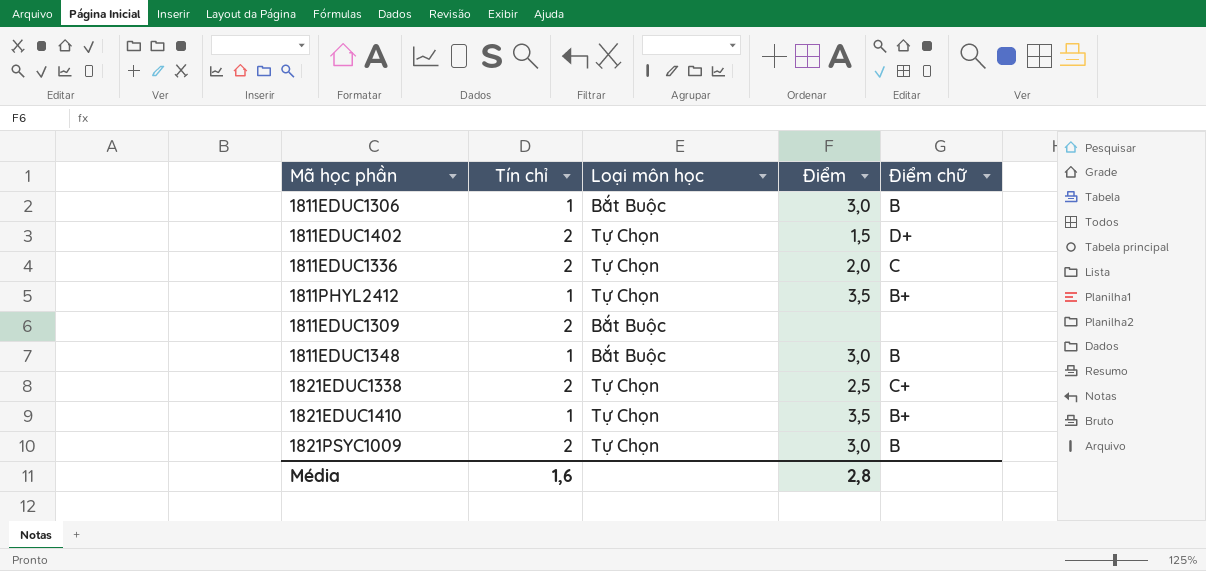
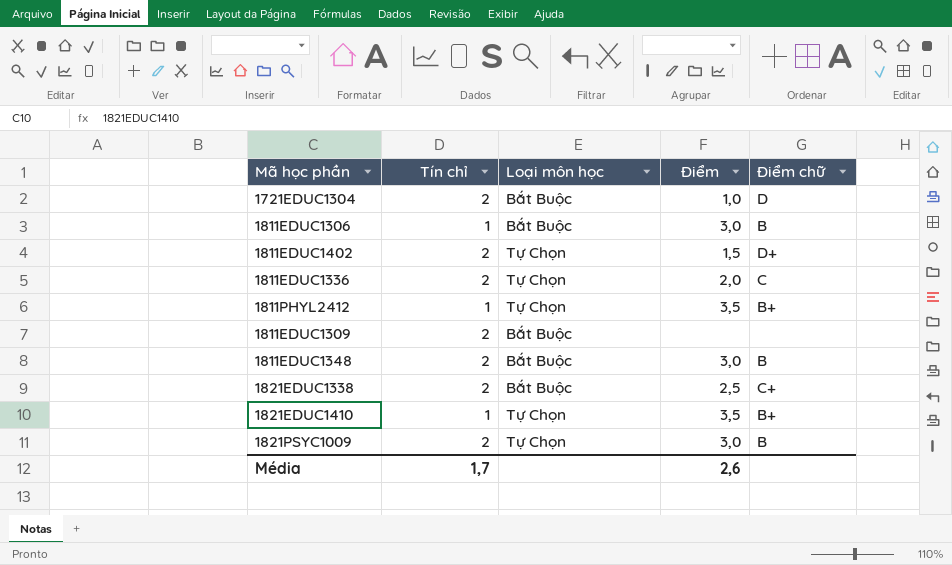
row 1721EDUC1304: none -> 2 | Bắt Buộc | 1,0 | D
1811EDUC1348 | Tín chỉ: 1 -> 2
1821EDUC1338 | Loại môn học: Tự Chọn -> Bắt Buộc
Média | Tín chỉ: 1,6 -> 1,7
Média | Điểm: 2,8 -> 2,6

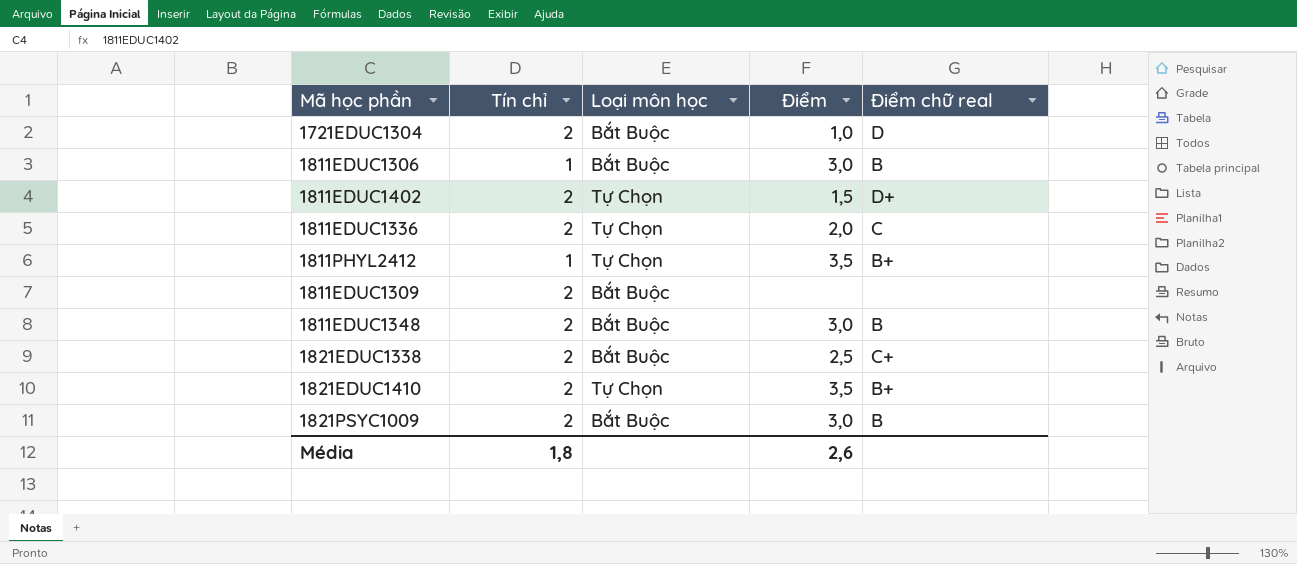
column name: Điểm chữ -> Điểm chữ real
1821EDUC1410 | Tín chỉ: 1 -> 2
1821PSYC1009 | Loại môn học: Tự Chọn -> Bắt Buộc
Média | Tín chỉ: 1,7 -> 1,8

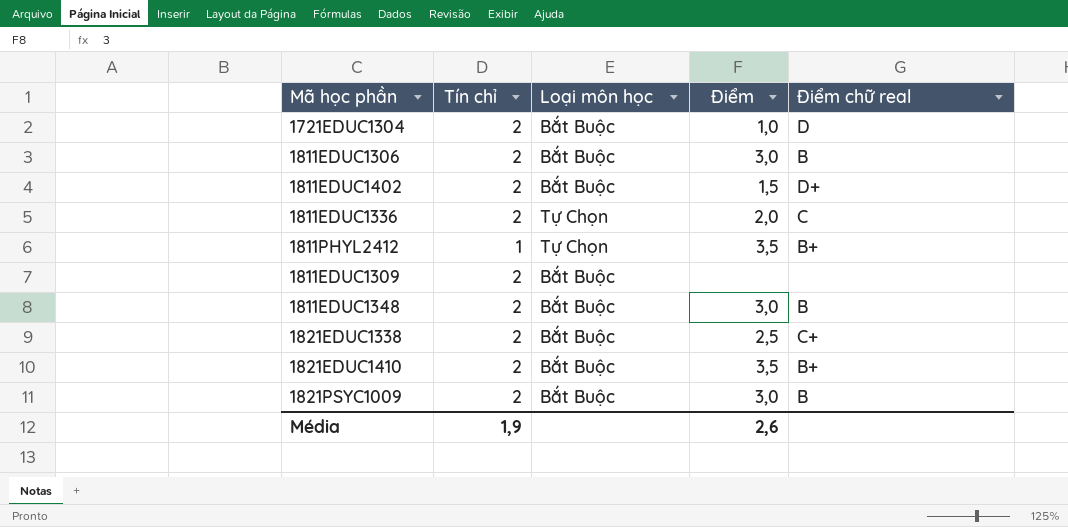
1811EDUC1306 | Tín chỉ: 1 -> 2
1811EDUC1402 | Loại môn học: Tự Chọn -> Bắt Buộc
1821EDUC1410 | Loại môn học: Tự Chọn -> Bắt Buộc
Média | Tín chỉ: 1,8 -> 1,9

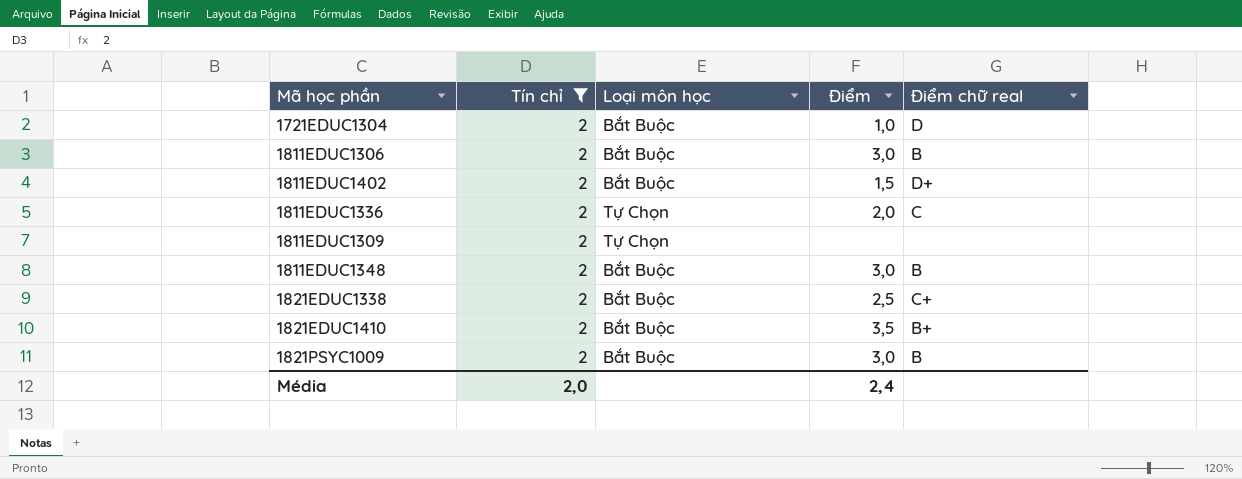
filter: none -> Tín chỉ = 2
1811EDUC1309 | Loại môn học: Bắt Buộc -> Tự Chọn
Média | Tín chỉ: 1,9 -> 2,0
Média | Điểm: 2,6 -> 2,4

